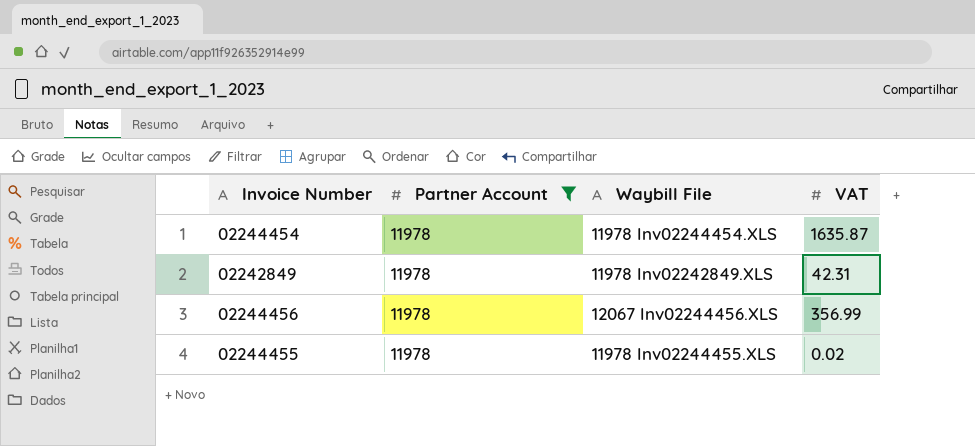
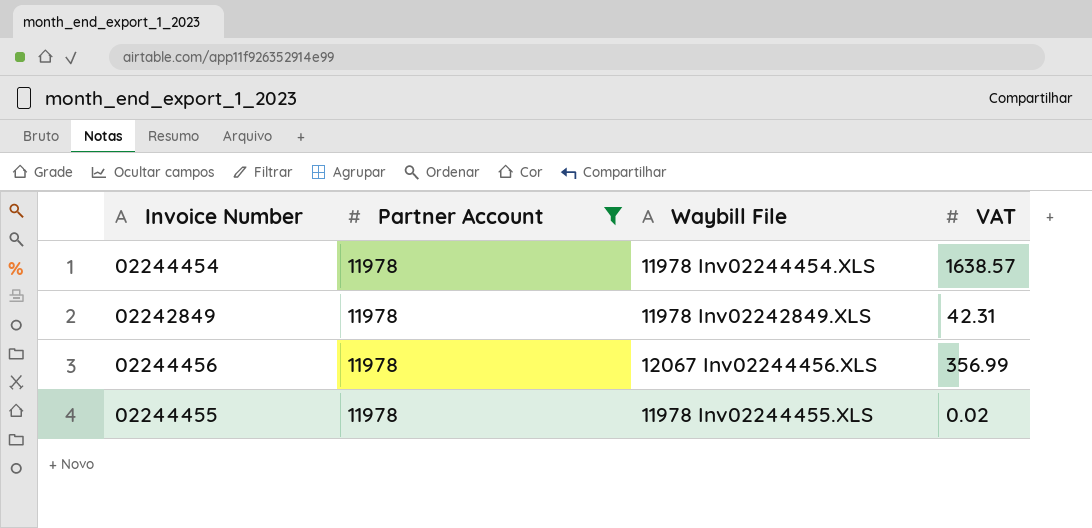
02244454 | VAT: 1635.87 -> 1638.57

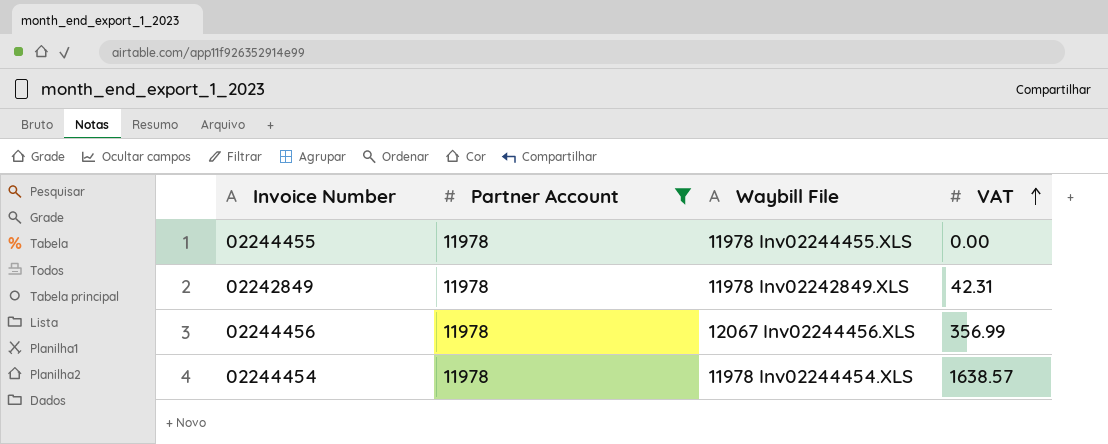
row order: none -> VAT ascending
02244455 | VAT: 0.02 -> 0.00

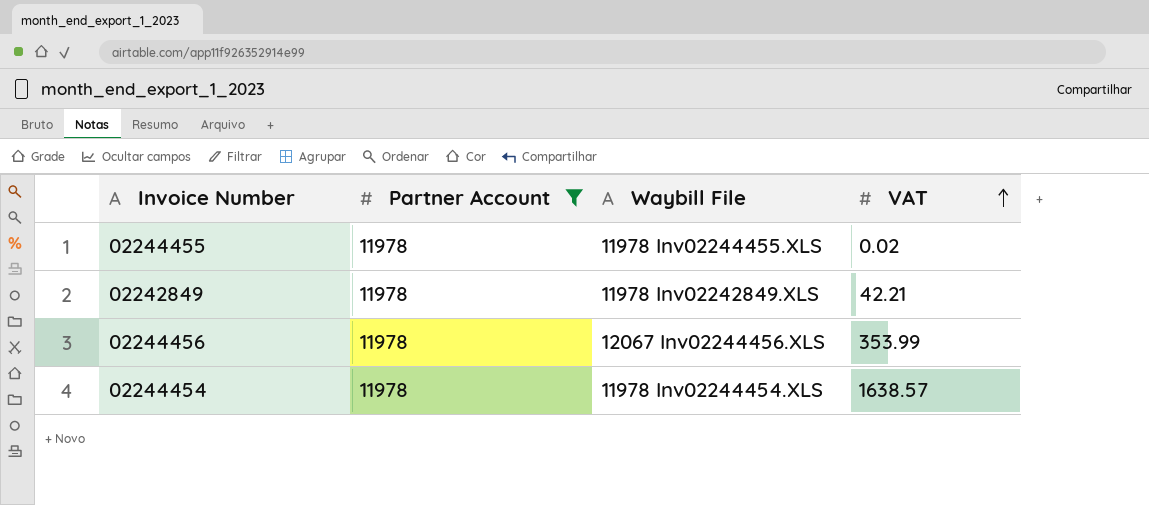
02244455 | VAT: 0.00 -> 0.02
02242849 | VAT: 42.31 -> 42.21
02244456 | VAT: 356.99 -> 353.99

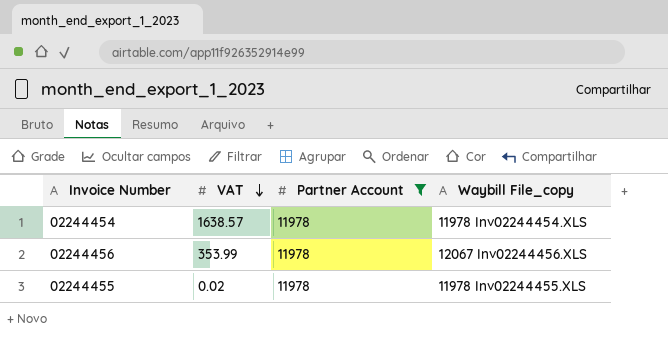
row order: VAT ascending -> VAT descending
column VAT | position: 4 -> 2
column name: Waybill File -> Waybill File_copy
row 02242849: 11978 | 11978 Inv02242849.XLS | 42.21 -> none

